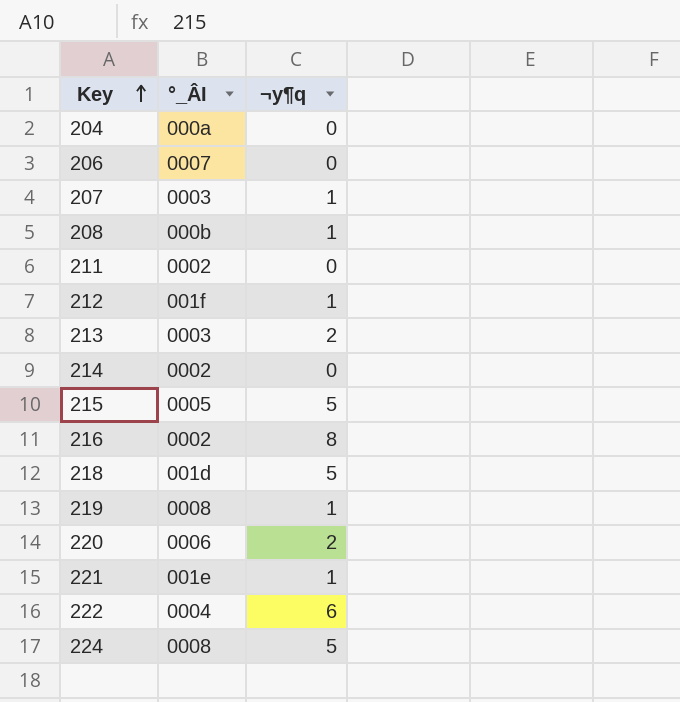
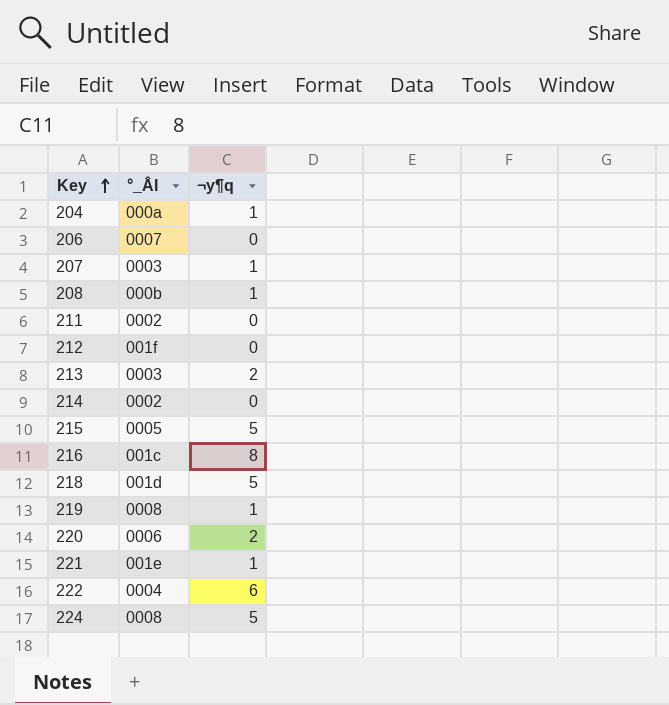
204 | ¬y¶q: 0 -> 1
212 | ¬y¶q: 1 -> 0
216 | °_ÂI: 0002 -> 001c

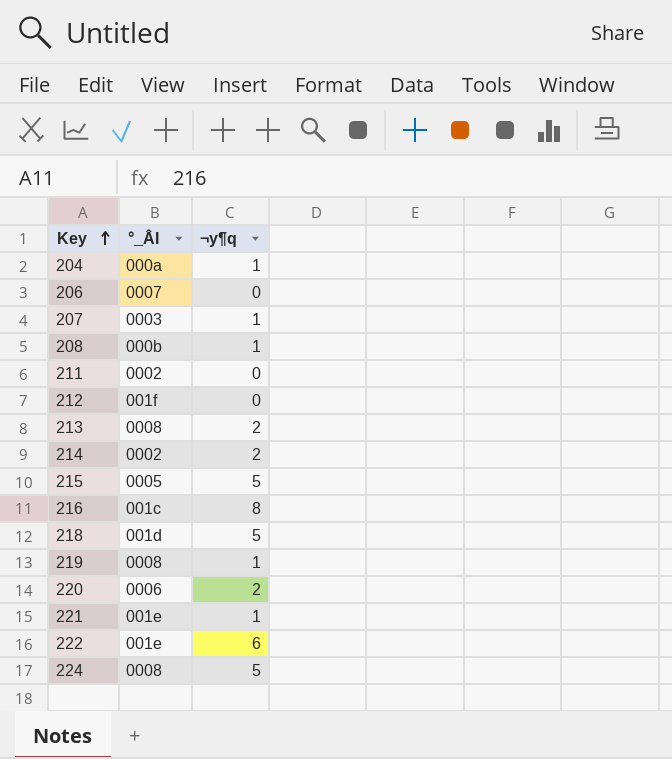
213 | °_ÂI: 0003 -> 0008
214 | ¬y¶q: 0 -> 2
222 | °_ÂI: 0004 -> 001e

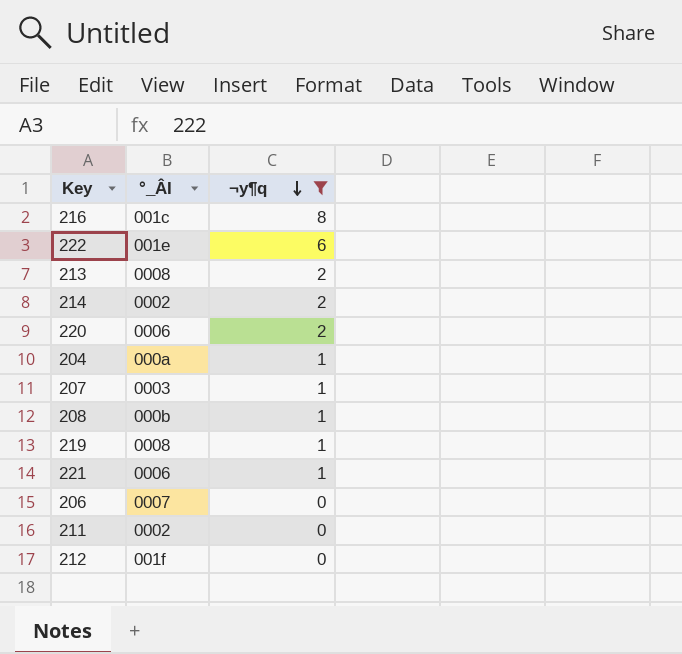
filter: none -> ¬y¶q != 5
row order: Key ascending -> ¬y¶q descending
221 | °_ÂI: 001e -> 0006

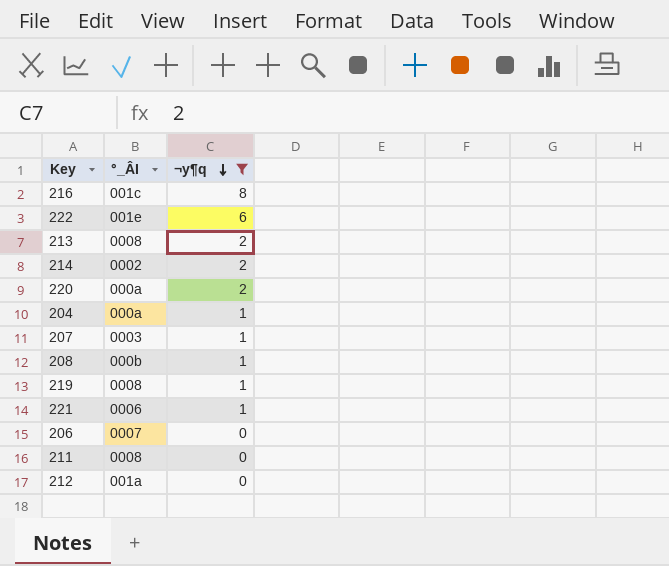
220 | °_ÂI: 0006 -> 000a
211 | °_ÂI: 0002 -> 0008
212 | °_ÂI: 001f -> 001a

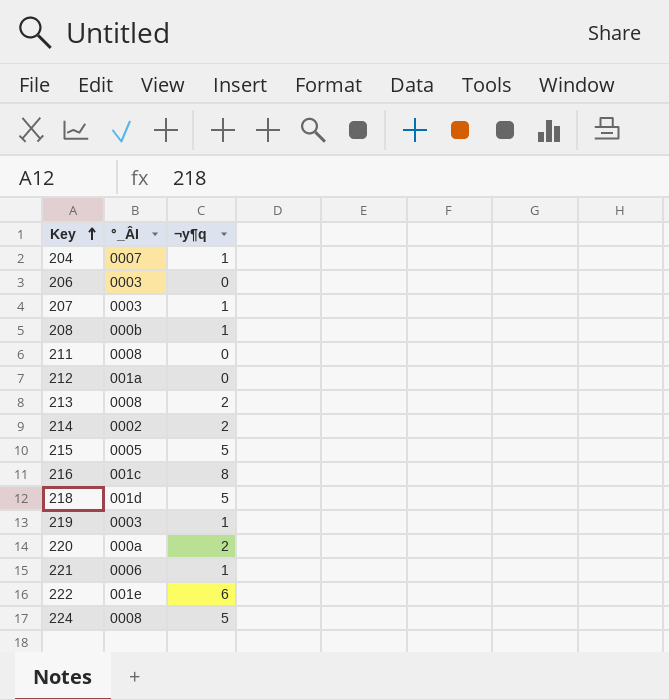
filter: ¬y¶q != 5 -> none
row order: ¬y¶q descending -> Key ascending
204 | °_ÂI: 000a -> 0007
206 | °_ÂI: 0007 -> 0003
219 | °_ÂI: 0008 -> 0003

